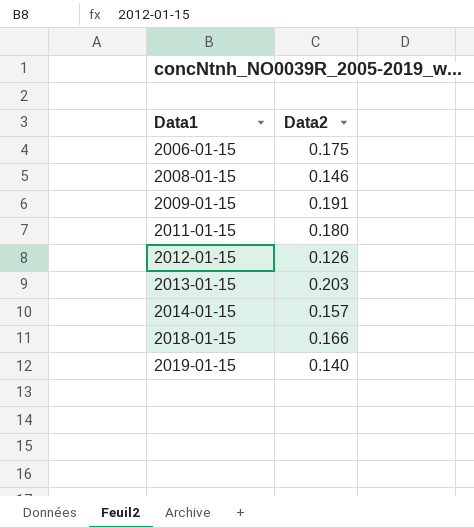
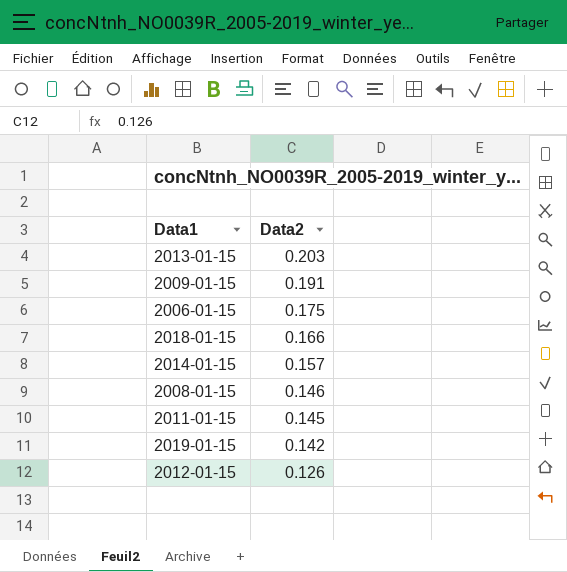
row order: Data1 ascending -> Data2 descending
2011-01-15 | Data2: 0.180 -> 0.145
2019-01-15 | Data2: 0.140 -> 0.142

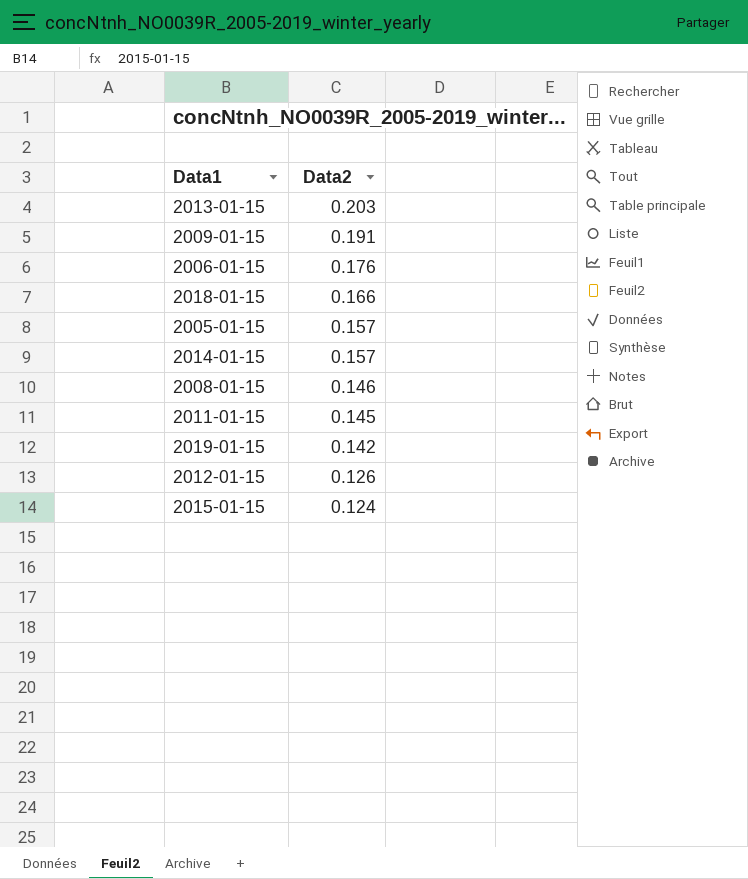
2006-01-15 | Data2: 0.175 -> 0.176
row 2005-01-15: none -> 0.157
row 2015-01-15: none -> 0.124

